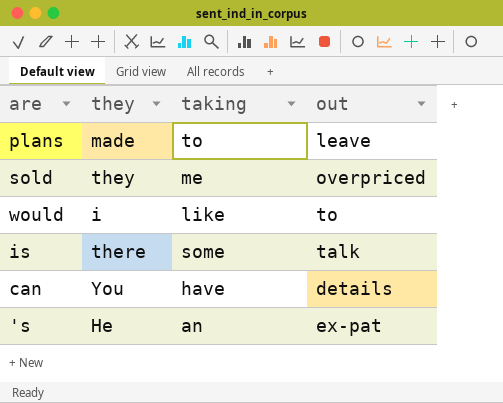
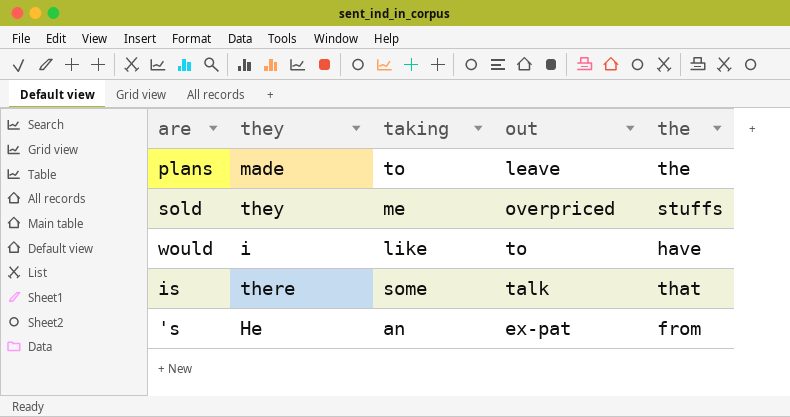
column the | position: none -> 5
row can: You | have | details -> none

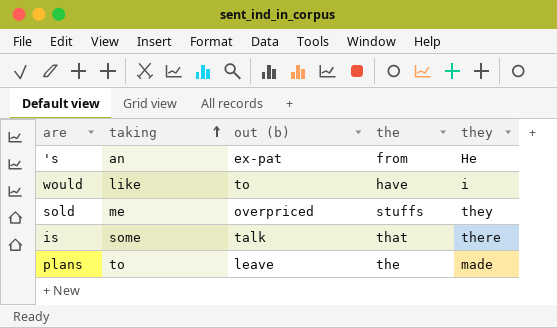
row order: none -> taking ascending
column name: out -> out (b)
column they | position: 2 -> 5

